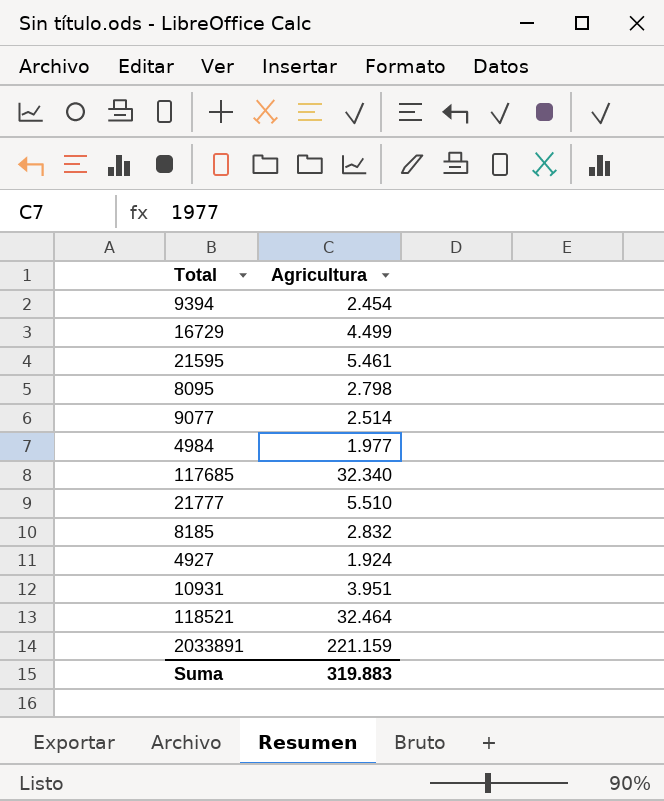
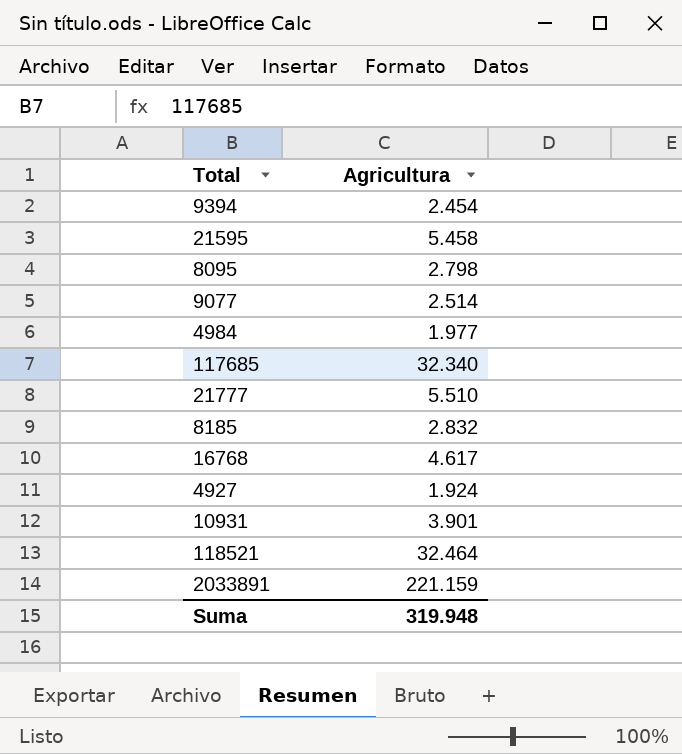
row 16729: 4.499 -> none
21595 | Agricultura: 5.461 -> 5.458
row 16768: none -> 4.617
10931 | Agricultura: 3.951 -> 3.901
Suma | Agricultura: 319.883 -> 319.948

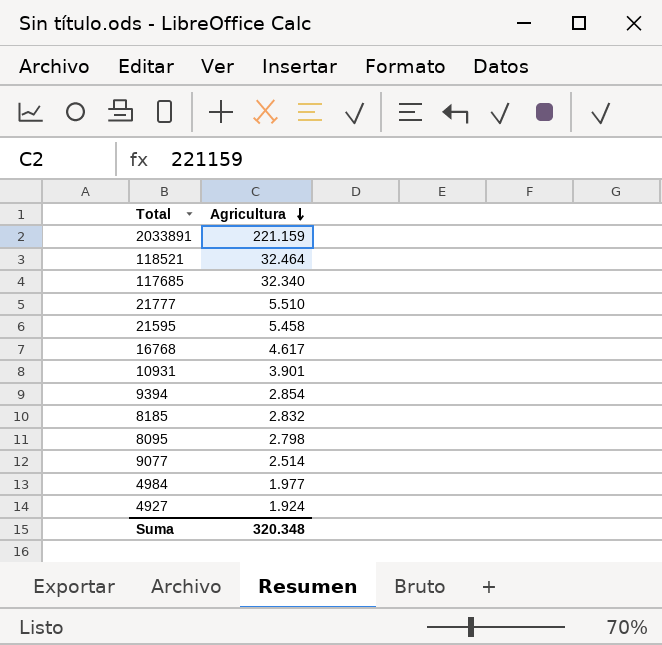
row order: none -> Agricultura descending
9394 | Agricultura: 2.454 -> 2.854
Suma | Agricultura: 319.948 -> 320.348

